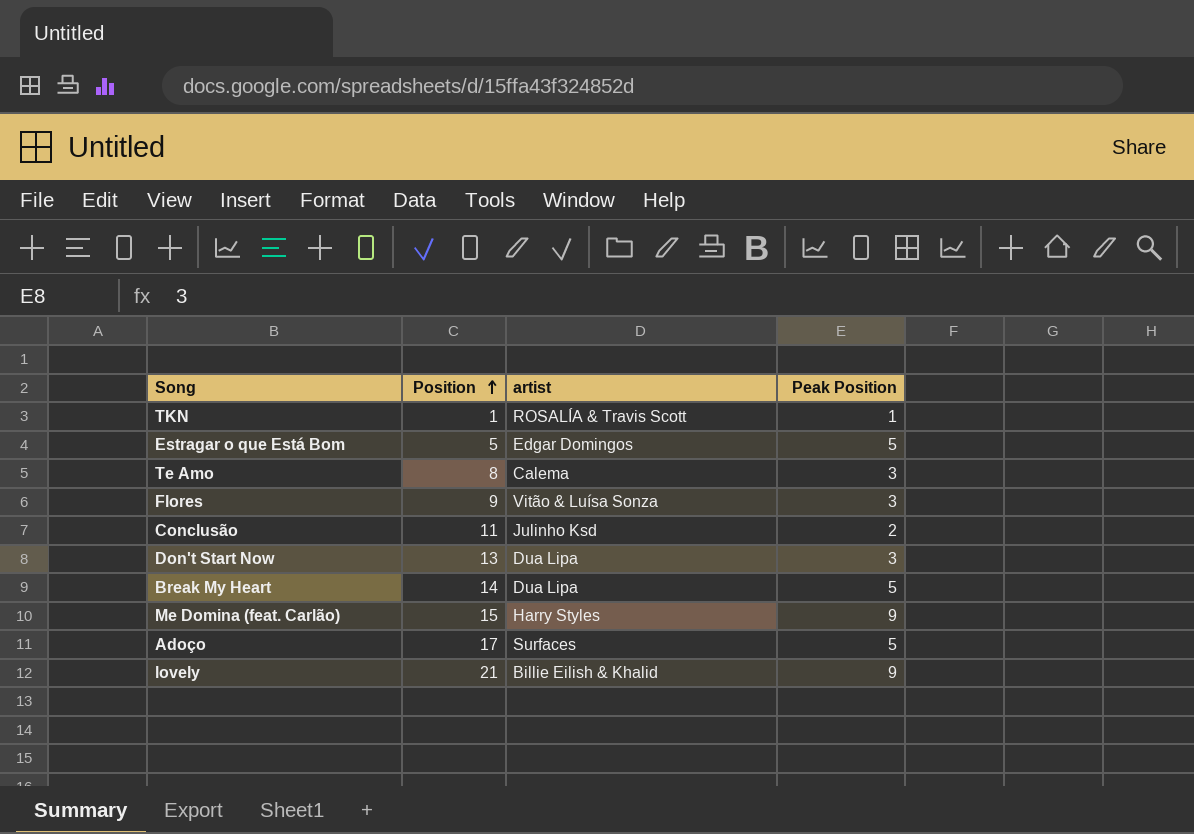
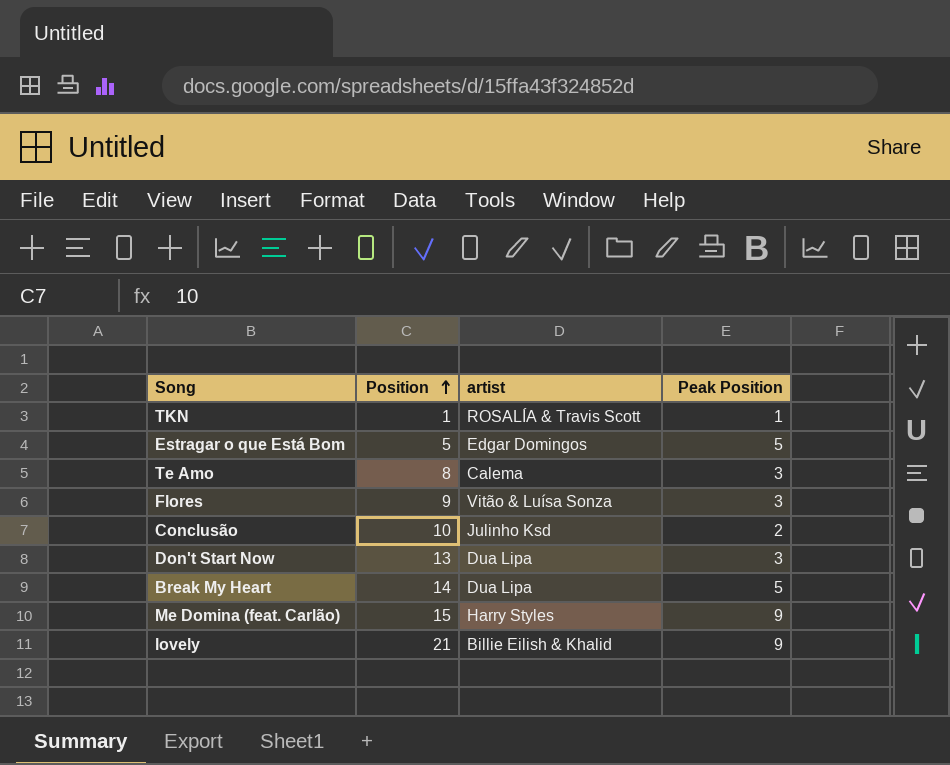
row Adoço: 17 | Surfaces | 5 -> none
Conclusão | Position: 11 -> 10

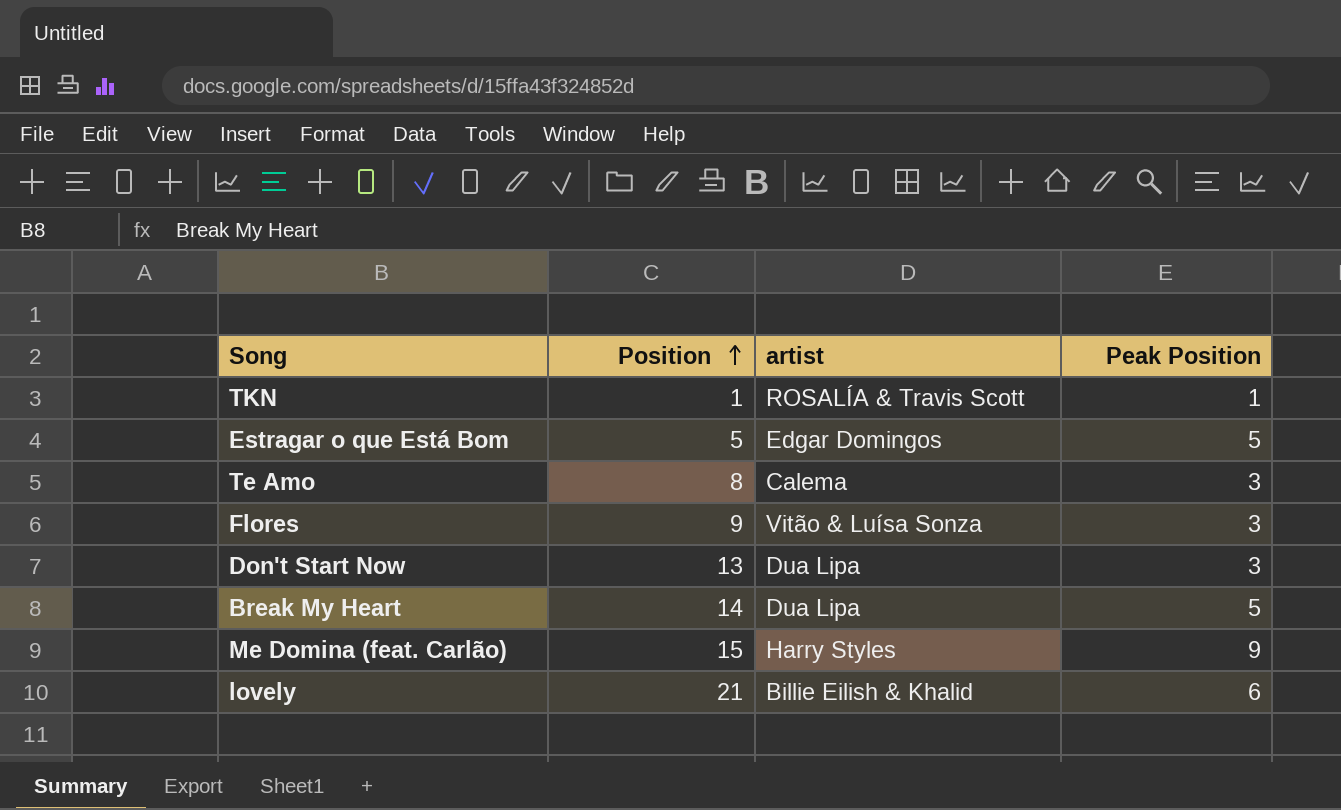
row Conclusão: 10 | Julinho Ksd | 2 -> none
lovely | Peak Position: 9 -> 6

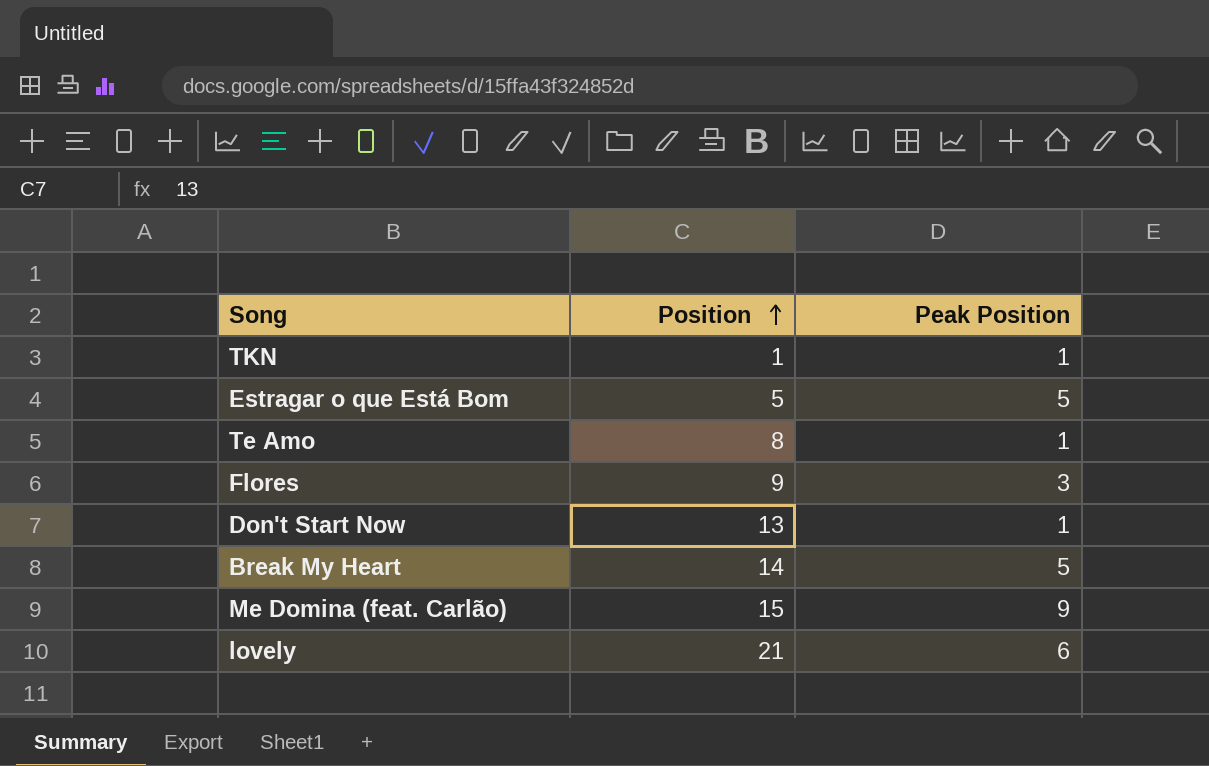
column artist | position: 3 -> none
Te Amo | Peak Position: 3 -> 1
Don't Start Now | Peak Position: 3 -> 1

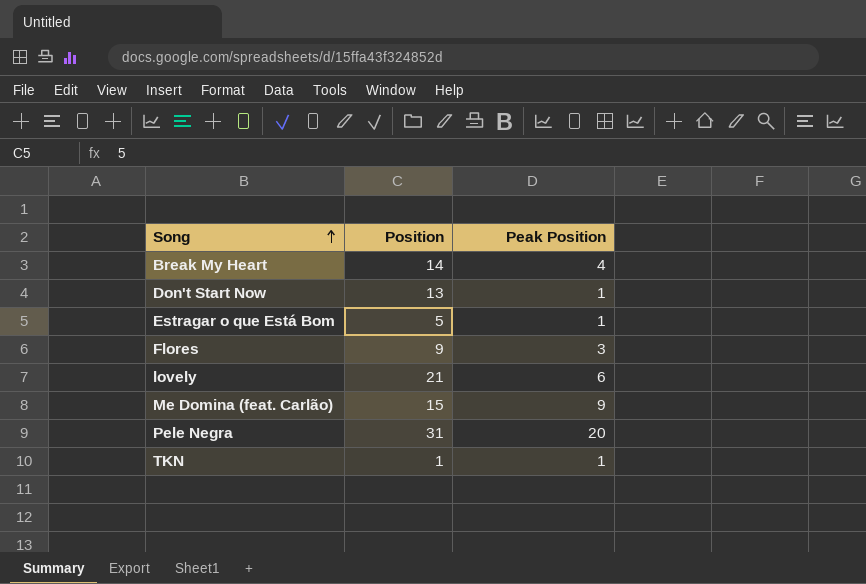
row order: Position ascending -> Song ascending
row Te Amo: 8 | 1 -> none
Break My Heart | Peak Position: 5 -> 4
Estragar o que Está Bom | Peak Position: 5 -> 1
row Pele Negra: none -> 31 | 20

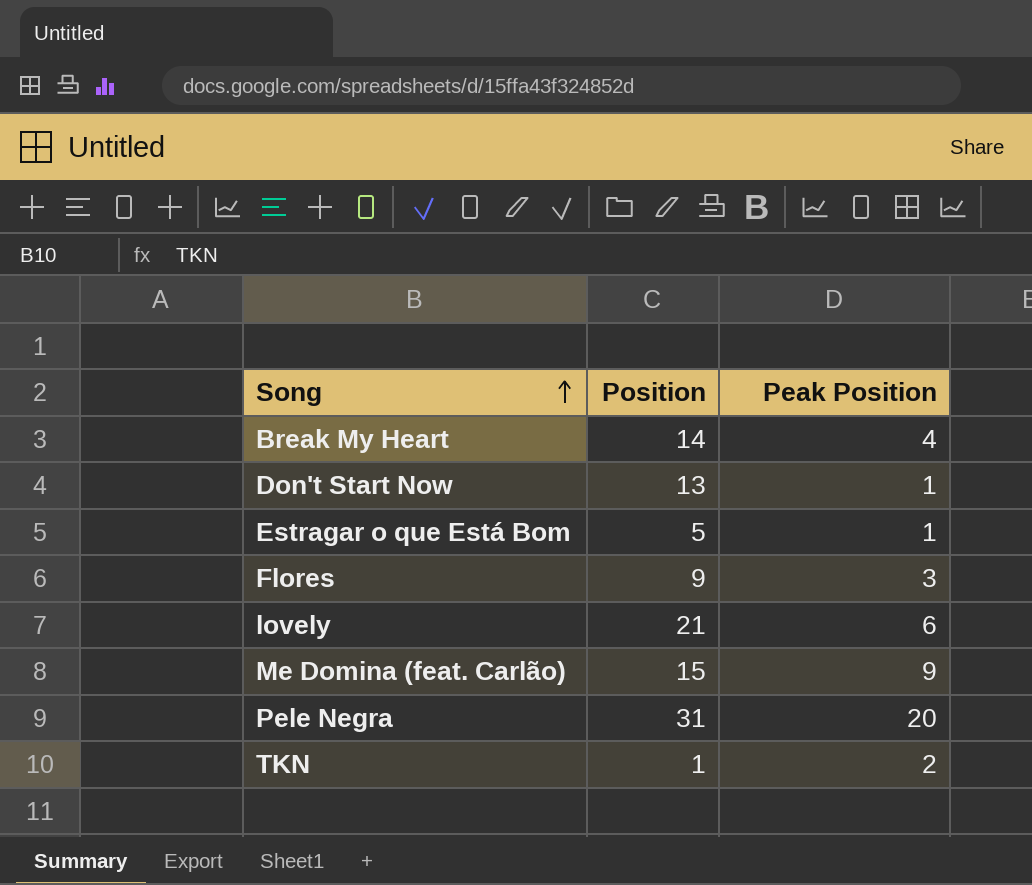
TKN | Peak Position: 1 -> 2

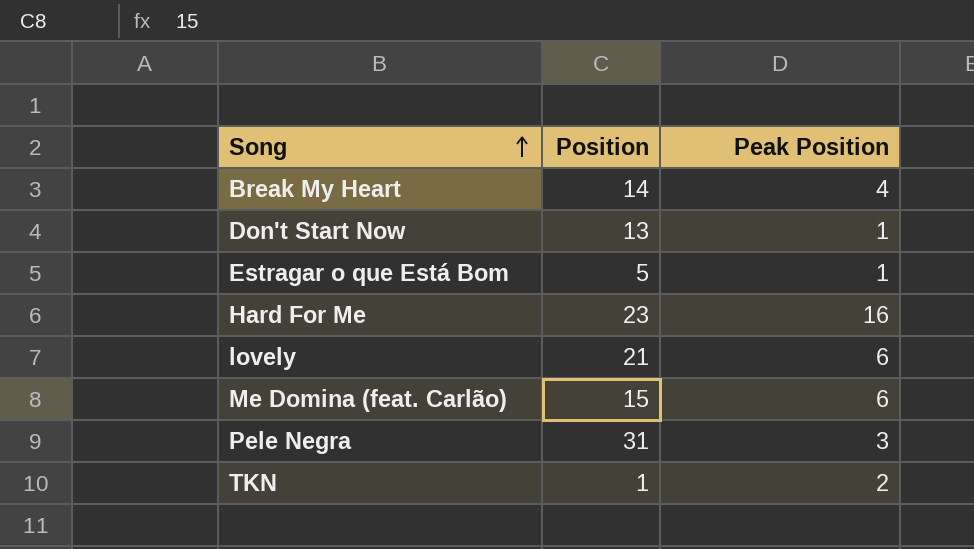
row Flores: 9 | 3 -> none
row Hard For Me: none -> 23 | 16
Me Domina (feat. Carlão) | Peak Position: 9 -> 6
Pele Negra | Peak Position: 20 -> 3

